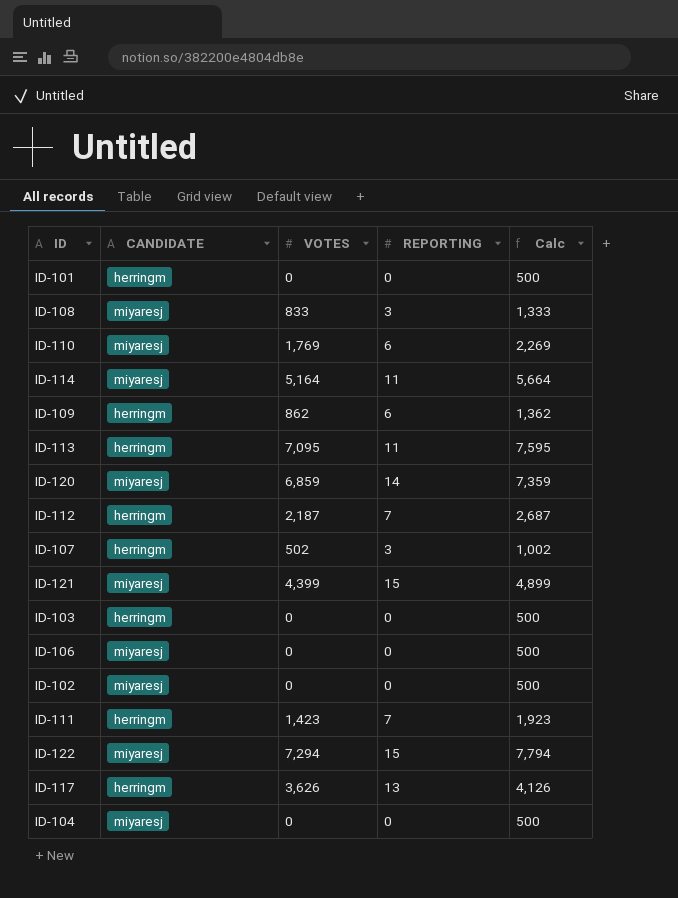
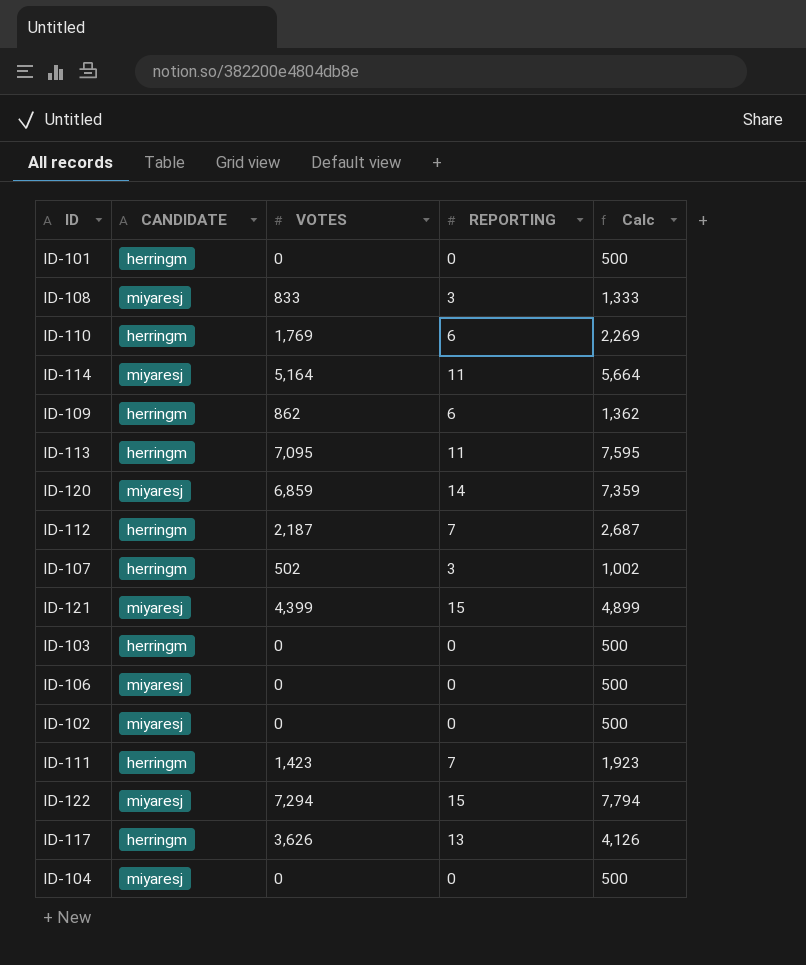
ID-110 | CANDIDATE: miyaresj -> herringm

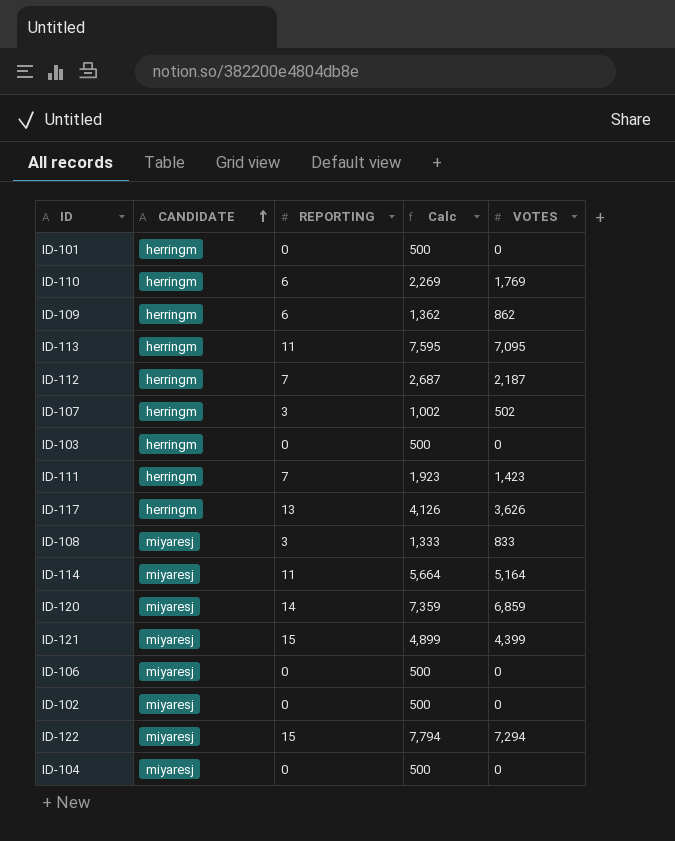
row order: none -> CANDIDATE ascending
column VOTES | position: 3 -> 5

